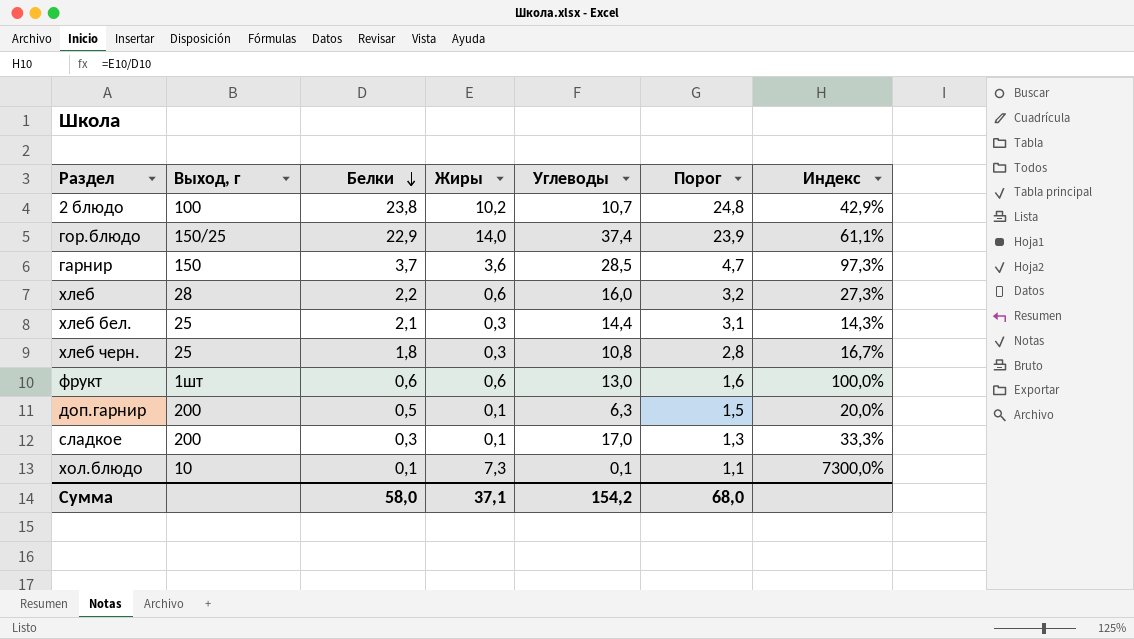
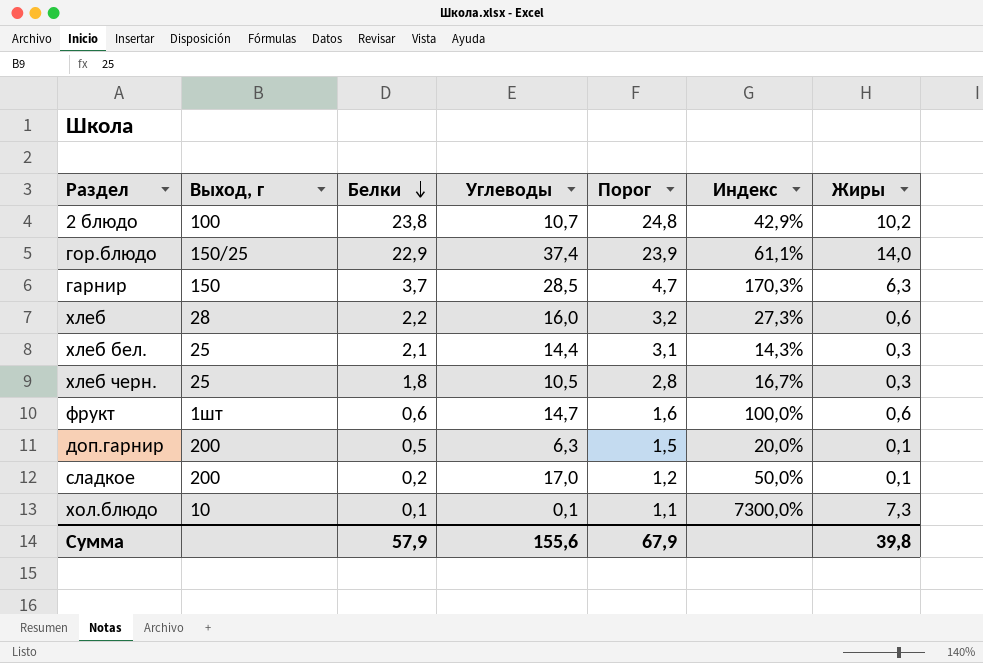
column Жиры | position: 4 -> 7
гарнир | Индекс: 97,3% -> 170,3%
гарнир | Жиры: 3,6 -> 6,3
хлеб черн. | Углеводы: 10,8 -> 10,5
фрукт | Углеводы: 13,0 -> 14,7
сладкое | Белки: 0,3 -> 0,2
сладкое | Порог: 1,3 -> 1,2
сладкое | Индекс: 33,3% -> 50,0%
Сумма | Белки: 58,0 -> 57,9
Сумма | Углеводы: 154,2 -> 155,6
Сумма | Порог: 68,0 -> 67,9
Сумма | Жиры: 37,1 -> 39,8

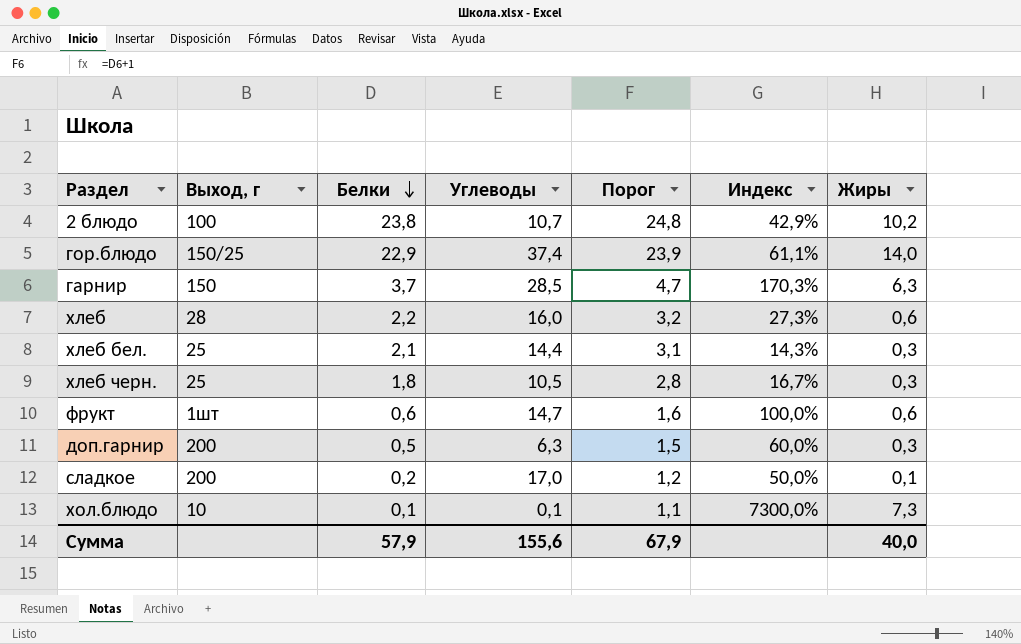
доп.гарнир | Индекс: 20,0% -> 60,0%
доп.гарнир | Жиры: 0,1 -> 0,3
Сумма | Жиры: 39,8 -> 40,0

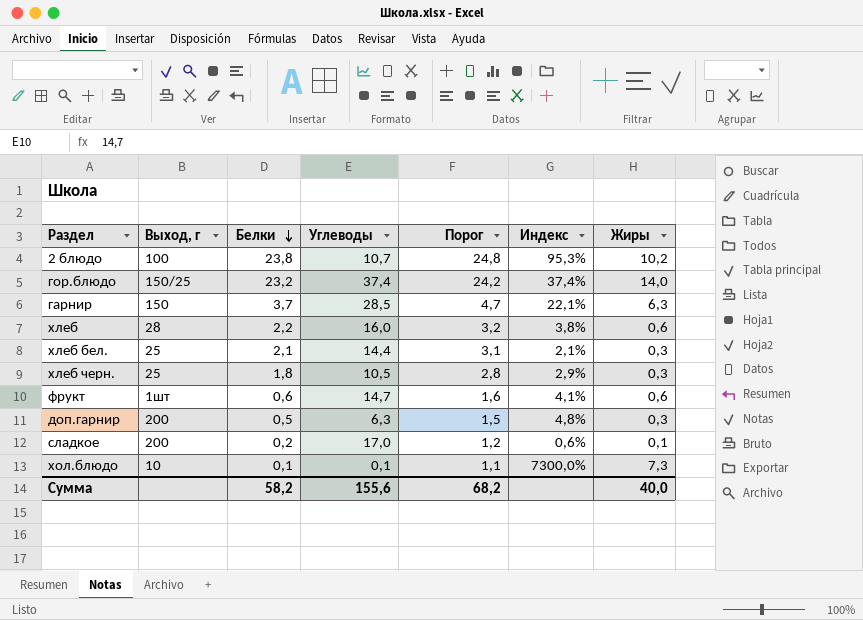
column Индекс | formula: [Жиры] / [Белки] -> [Жиры] / [Углеводы]
гор.блюдо | Белки: 22,9 -> 23,2
гор.блюдо | Порог: 23,9 -> 24,2
Сумма | Белки: 57,9 -> 58,2
Сумма | Порог: 67,9 -> 68,2

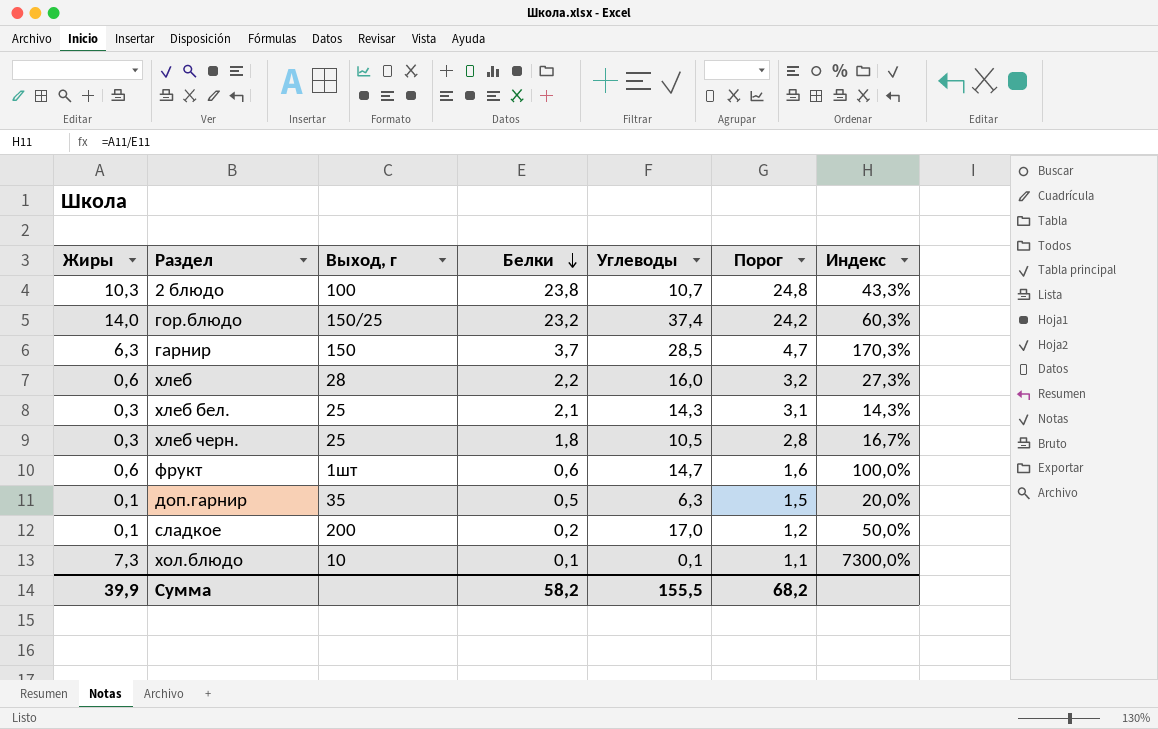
column Жиры | position: 7 -> 1
column Индекс | formula: [Жиры] / [Углеводы] -> [Жиры] / [Белки]
2 блюдо | Жиры: 10,2 -> 10,3
хлеб бел. | Углеводы: 14,4 -> 14,3
доп.гарнир | Жиры: 0,3 -> 0,1
доп.гарнир | Выход, г: 200 -> 35
Сумма | Жиры: 40,0 -> 39,9
Сумма | Углеводы: 155,6 -> 155,5

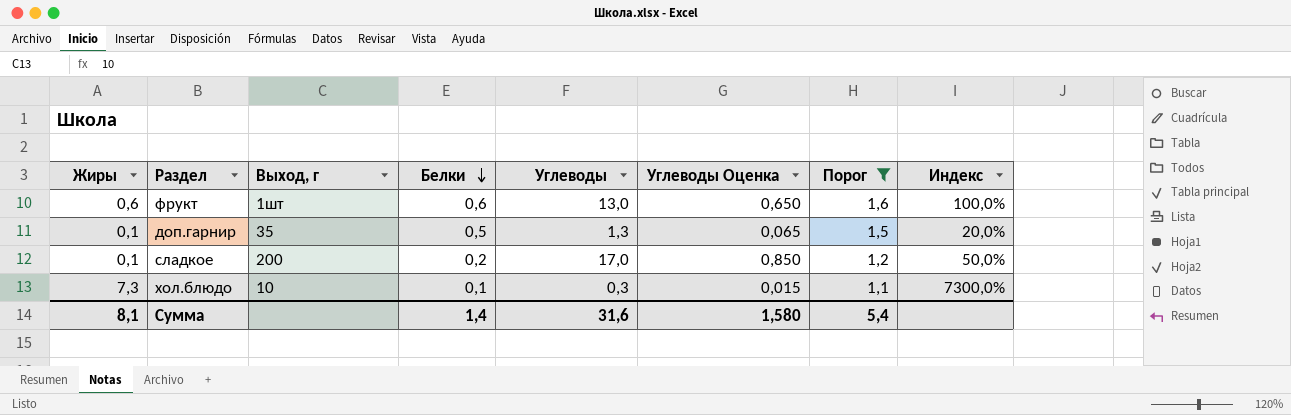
filter: none -> Порог <= 1,6
column Углеводы Оценка | formula: none -> [Углеводы] * 0,05
фрукт | Углеводы: 14,7 -> 13,0
доп.гарнир | Углеводы: 6,3 -> 1,3
хол.блюдо | Углеводы: 0,1 -> 0,3
Сумма | Жиры: 39,9 -> 8,1
Сумма | Белки: 58,2 -> 1,4
Сумма | Углеводы: 155,5 -> 31,6
Сумма | Порог: 68,2 -> 5,4

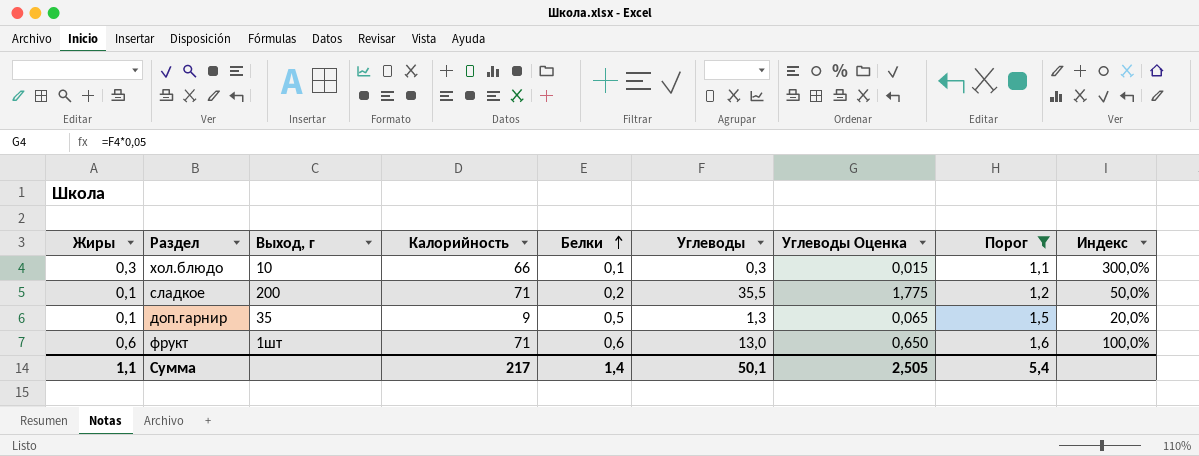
row order: Белки descending -> Белки ascending
column Калорийность | position: none -> 4
хол.блюдо | Жиры: 7,3 -> 0,3
хол.блюдо | Индекс: 7300,0% -> 300,0%
сладкое | Углеводы: 17,0 -> 35,5
сладкое | Углеводы Оценка: 0,850 -> 1,775
Сумма | Жиры: 8,1 -> 1,1
Сумма | Углеводы: 31,6 -> 50,1
Сумма | Углеводы Оценка: 1,580 -> 2,505

